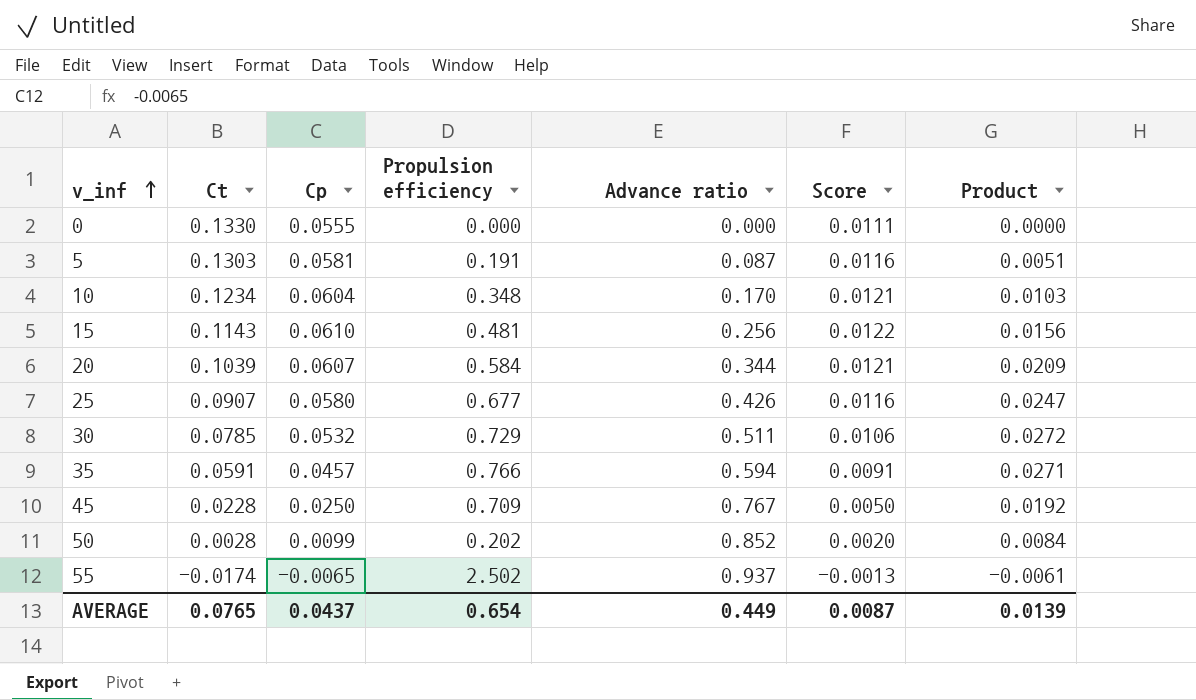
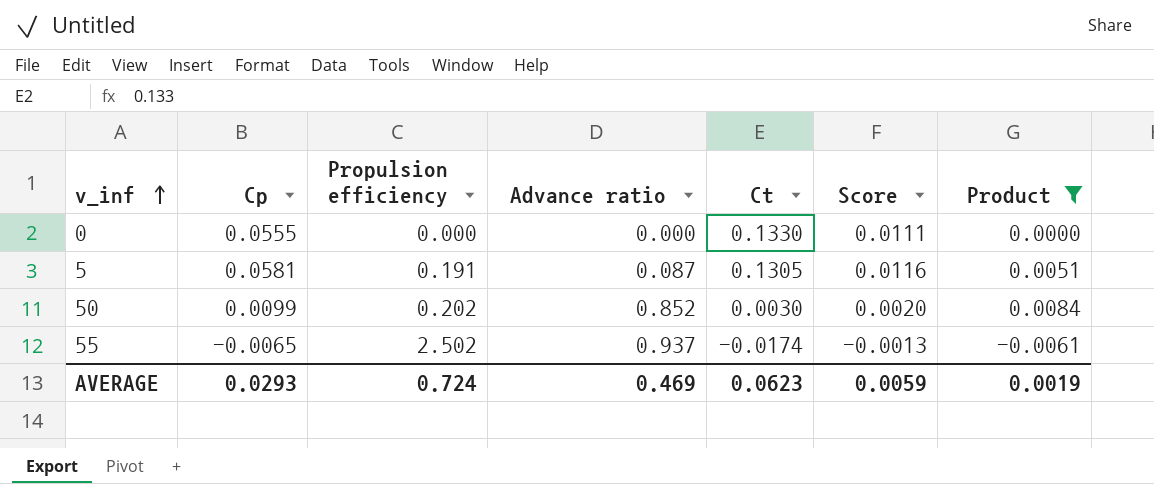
filter: none -> Product <= 0.0084
column Ct | position: 2 -> 5
5 | Ct: 0.1303 -> 0.1305
50 | Ct: 0.0028 -> 0.0030
AVERAGE | Cp: 0.0437 -> 0.0293
AVERAGE | Propulsion efficiency: 0.654 -> 0.724
AVERAGE | Advance ratio: 0.449 -> 0.469
AVERAGE | Ct: 0.0765 -> 0.0623
AVERAGE | Score: 0.0087 -> 0.0059
AVERAGE | Product: 0.0139 -> 0.0019

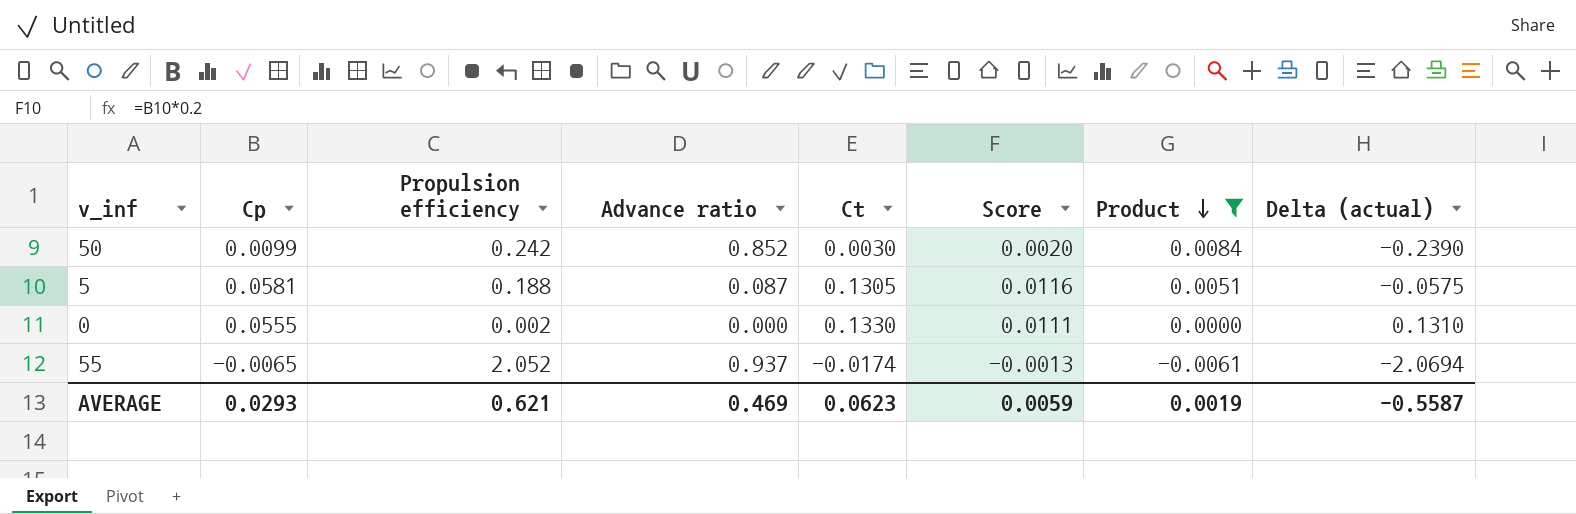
row order: v_inf ascending -> Product descending
column Delta (actual) | formula: none -> [Ct] - [Propulsion efficiency]
50 | Propulsion efficiency: 0.202 -> 0.242
5 | Propulsion efficiency: 0.191 -> 0.188
0 | Propulsion efficiency: 0.000 -> 0.002
55 | Propulsion efficiency: 2.502 -> 2.052
AVERAGE | Propulsion efficiency: 0.724 -> 0.621

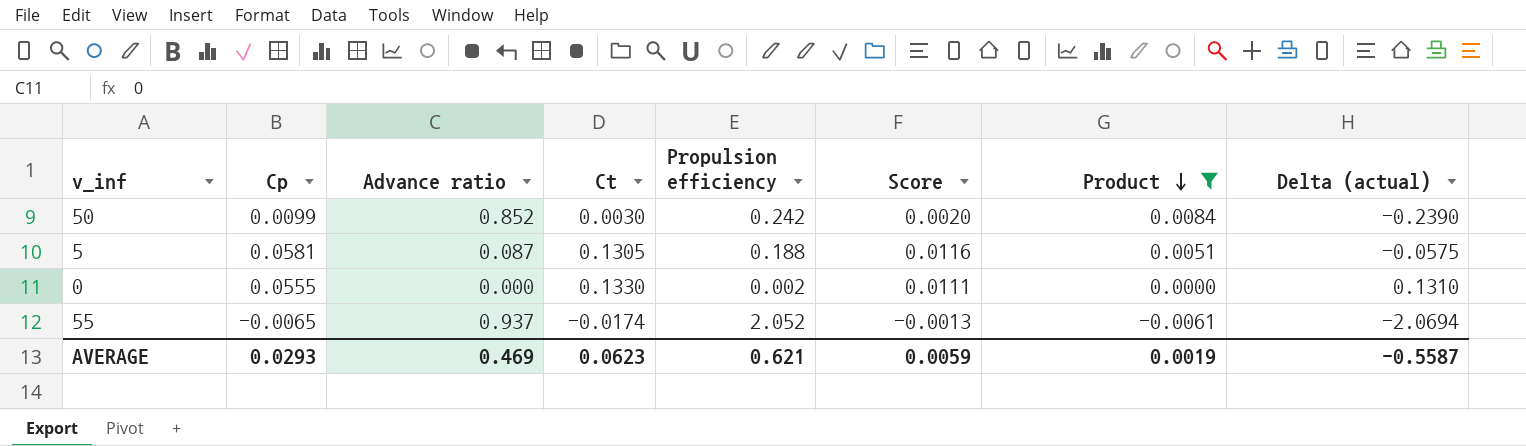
column Propulsion efficiency | position: 3 -> 5

